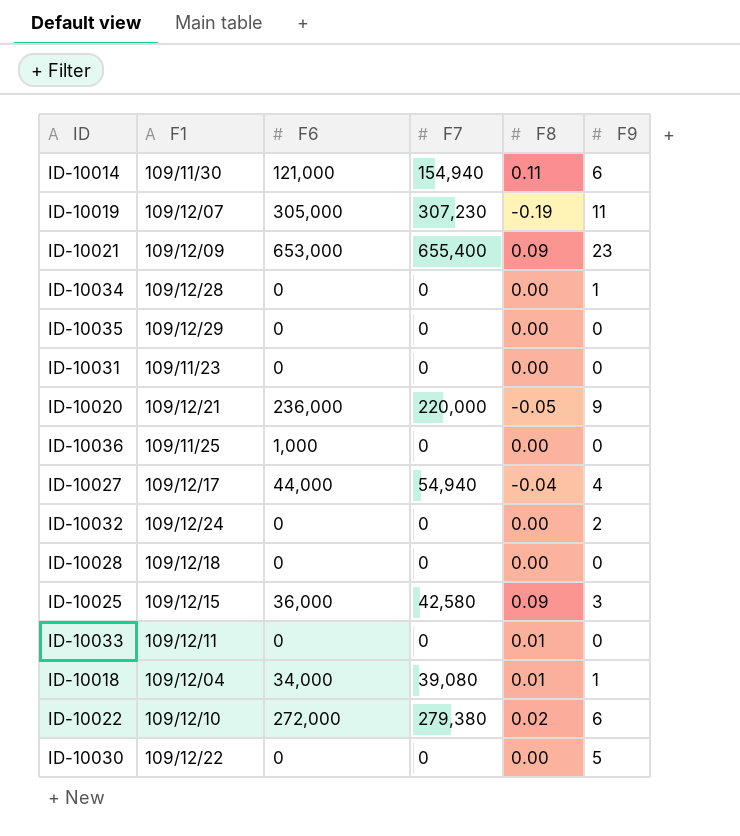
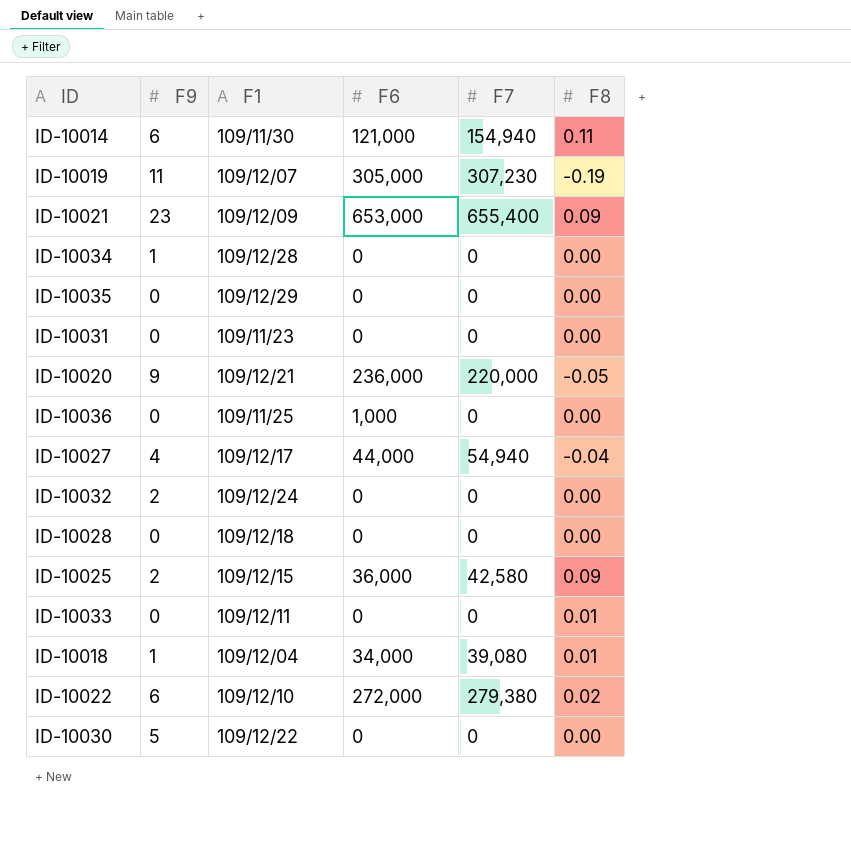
column F9 | position: 6 -> 2
ID-10025 | F9: 3 -> 2

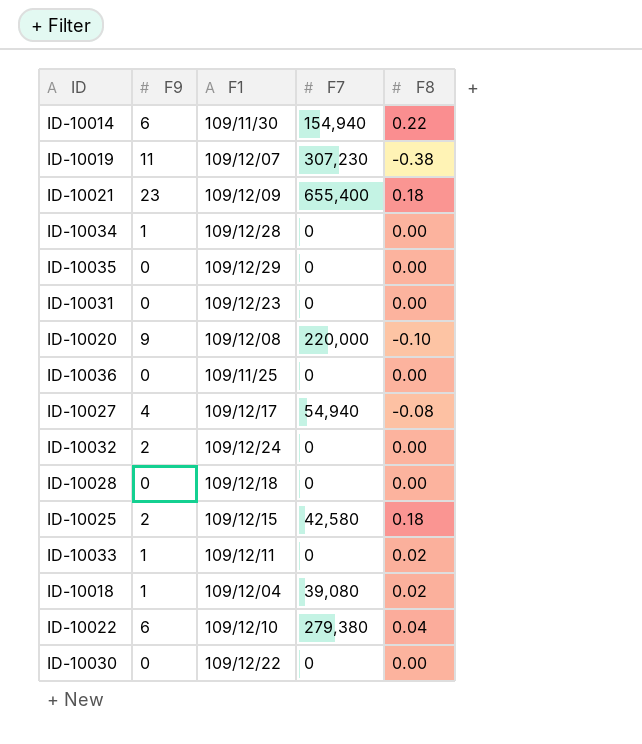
column F6 | position: 4 -> none
ID-10014 | F8: 0.11 -> 0.22
ID-10019 | F8: -0.19 -> -0.38
ID-10021 | F8: 0.09 -> 0.18
ID-10031 | F1: 109/11/23 -> 109/12/23
ID-10020 | F1: 109/12/21 -> 109/12/08
ID-10020 | F8: -0.05 -> -0.10
ID-10027 | F8: -0.04 -> -0.08
ID-10025 | F8: 0.09 -> 0.18
ID-10033 | F9: 0 -> 1
ID-10033 | F8: 0.01 -> 0.02
ID-10018 | F8: 0.01 -> 0.02
ID-10022 | F8: 0.02 -> 0.04
ID-10030 | F9: 5 -> 0

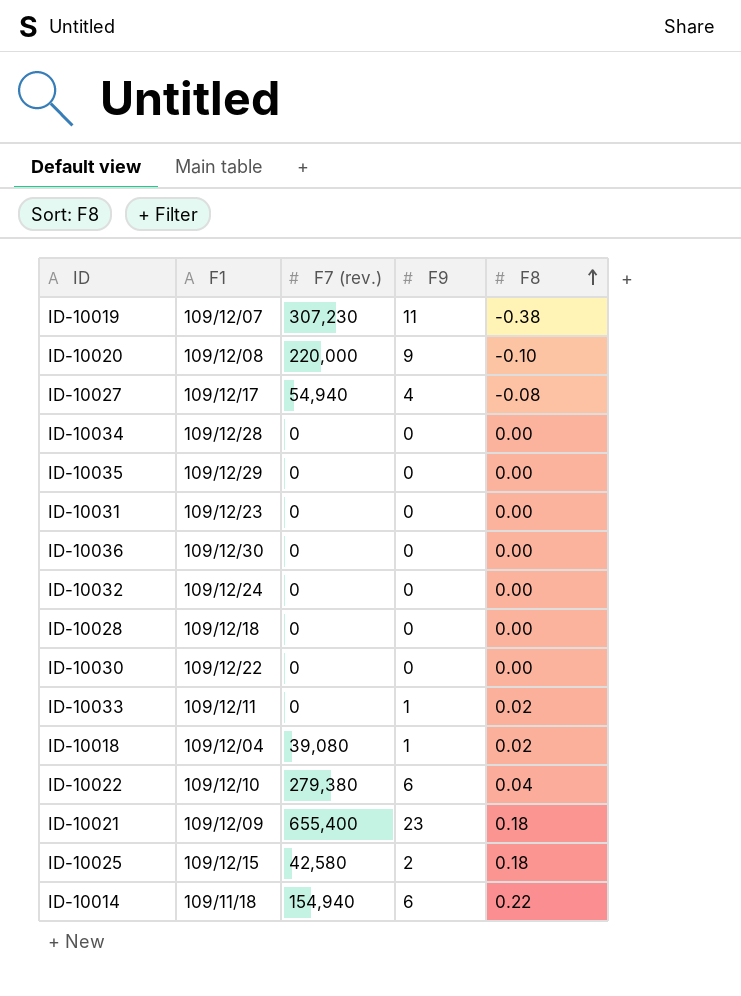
row order: none -> F8 ascending
column name: F7 -> F7 (rev.)
column F9 | position: 2 -> 4
ID-10034 | F9: 1 -> 0
ID-10036 | F1: 109/11/25 -> 109/12/30
ID-10032 | F9: 2 -> 0
ID-10014 | F1: 109/11/30 -> 109/11/18

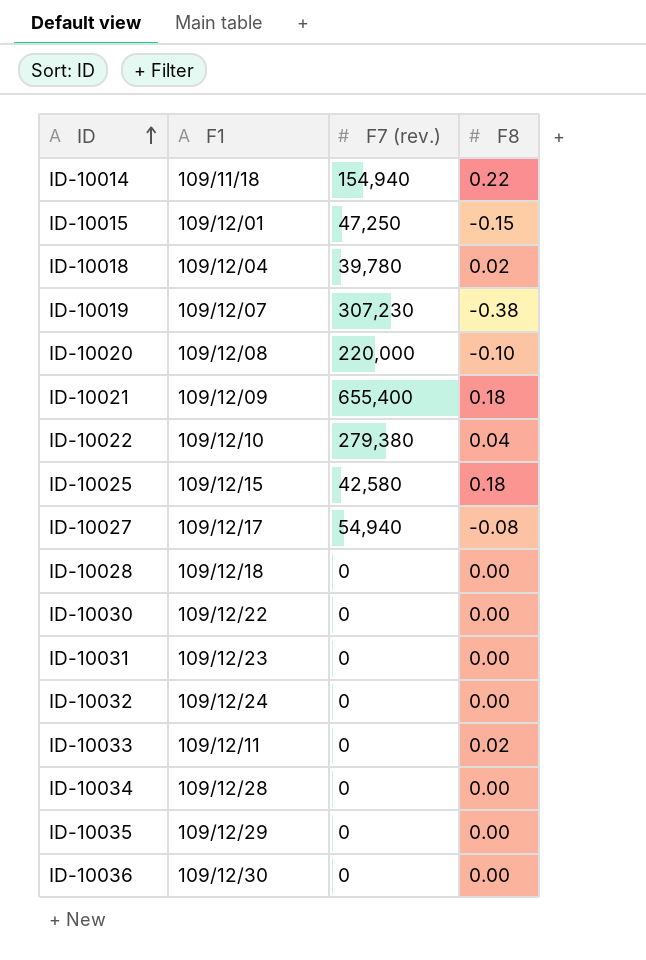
row order: F8 ascending -> ID ascending
column F9 | position: 4 -> none
row ID-10015: none -> 109/12/01 | 47,250 | -0.15
ID-10018 | F7 (rev.): 39,080 -> 39,780

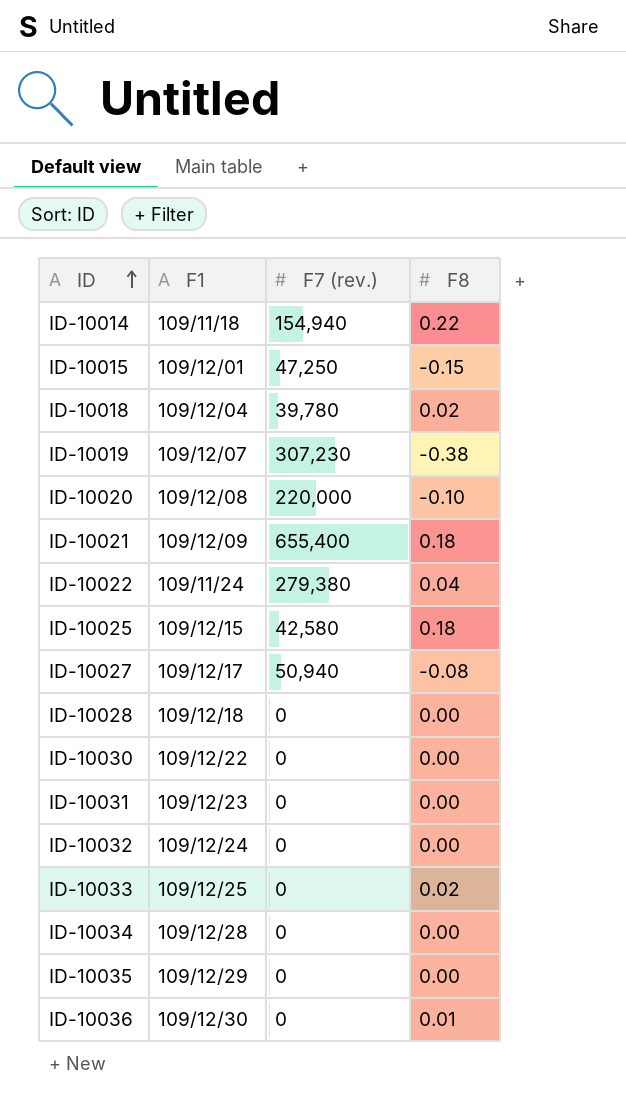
ID-10022 | F1: 109/12/10 -> 109/11/24
ID-10027 | F7 (rev.): 54,940 -> 50,940
ID-10033 | F1: 109/12/11 -> 109/12/25
ID-10036 | F8: 0.00 -> 0.01

